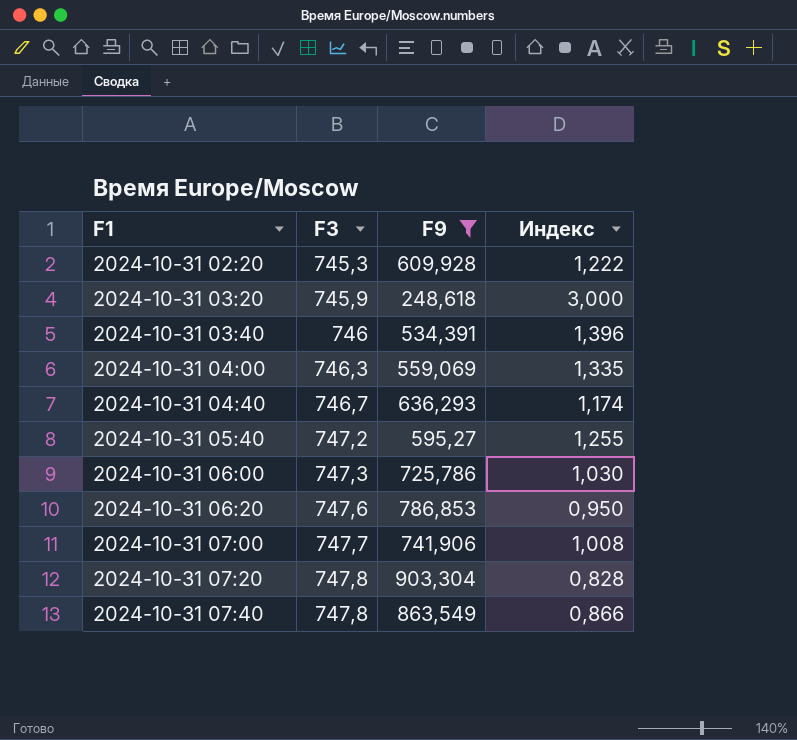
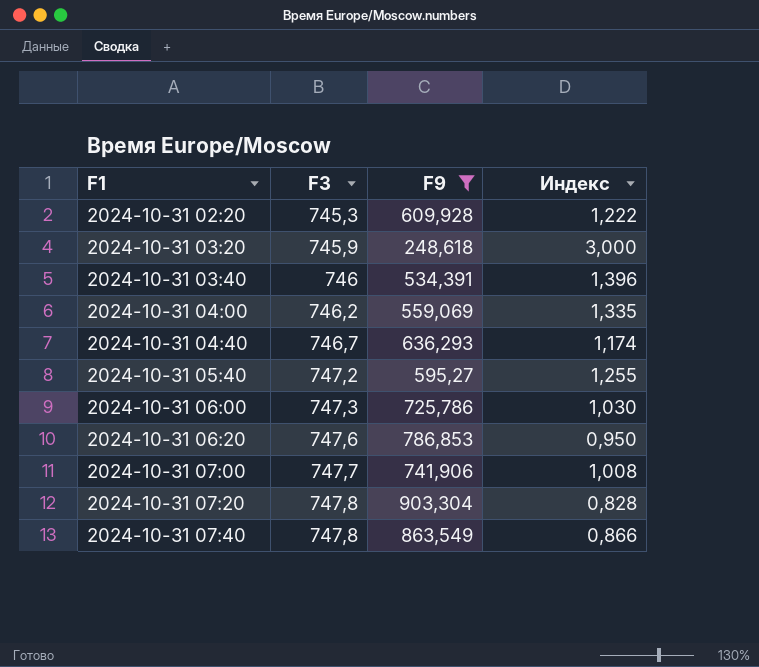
2024-10-31 04:00 | F3: 746,3 -> 746,2

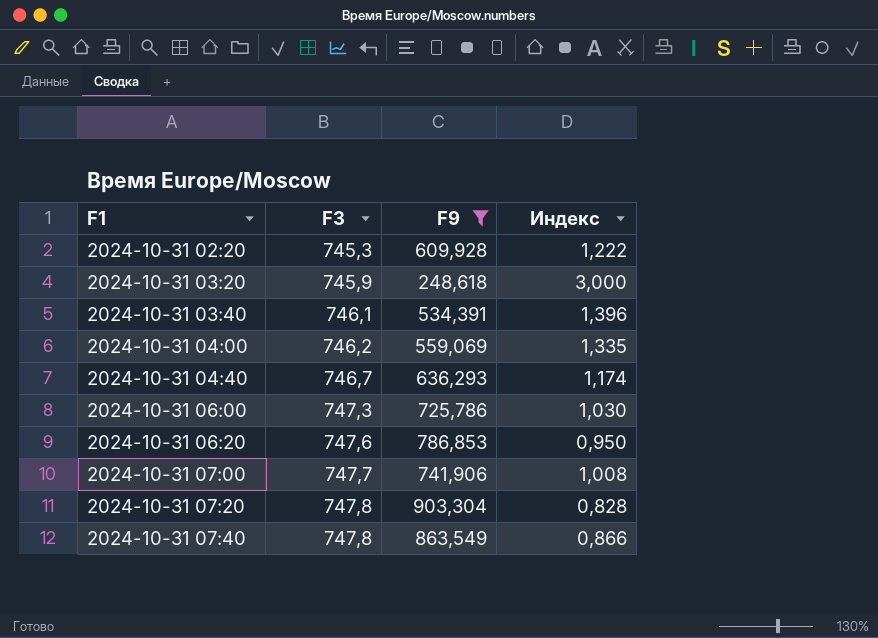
row 2024-10-31 05:40: 747,2 | 595,27 | 1,255 -> none
2024-10-31 03:40 | F3: 746 -> 746,1

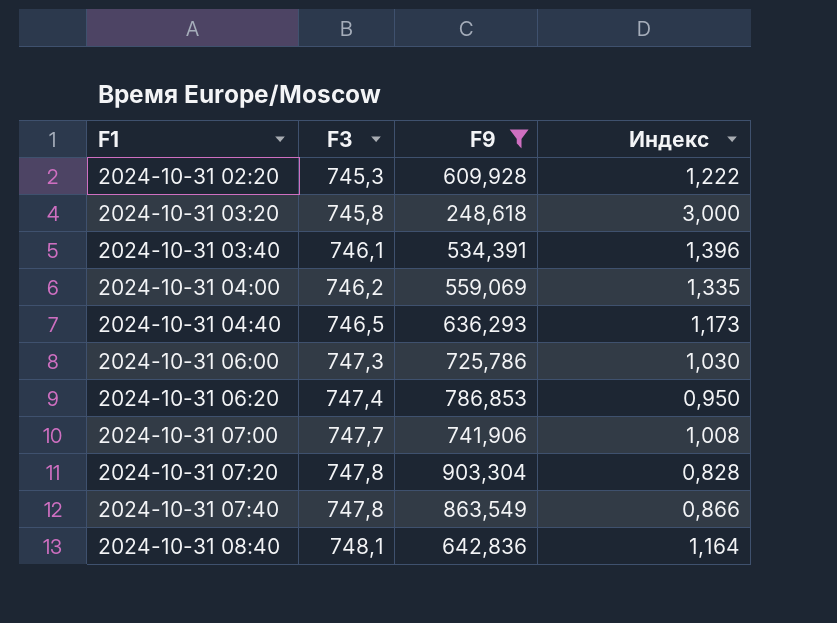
2024-10-31 03:20 | F3: 745,9 -> 745,8
2024-10-31 04:40 | F3: 746,7 -> 746,5
2024-10-31 04:40 | Индекс: 1,174 -> 1,173
2024-10-31 06:20 | F3: 747,6 -> 747,4
row 2024-10-31 08:40: none -> 748,1 | 642,836 | 1,164

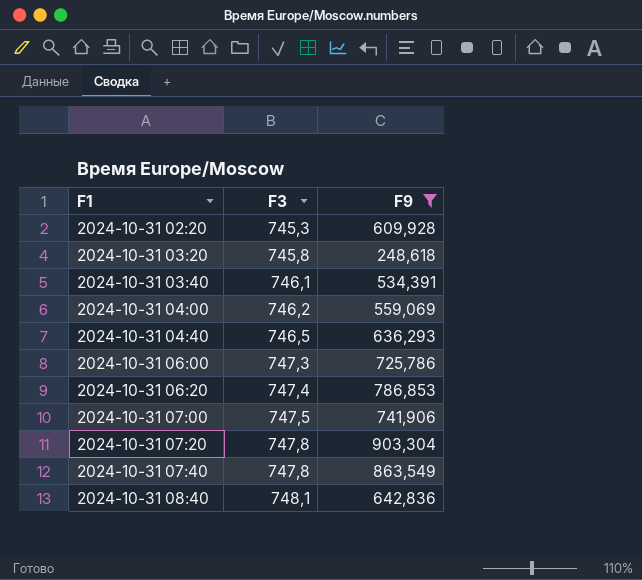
column Индекс | formula: [F3] / [F9] -> none
2024-10-31 07:00 | F3: 747,7 -> 747,5

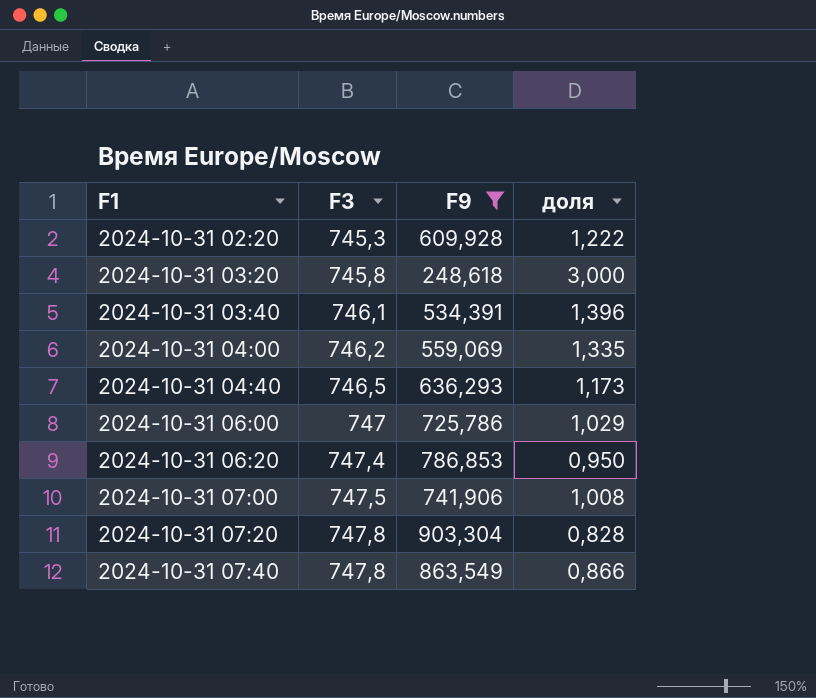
column доля | formula: none -> [F3] / [F9]
row 2024-10-31 08:40: 748,1 | 642,836 -> none
2024-10-31 06:00 | F3: 747,3 -> 747

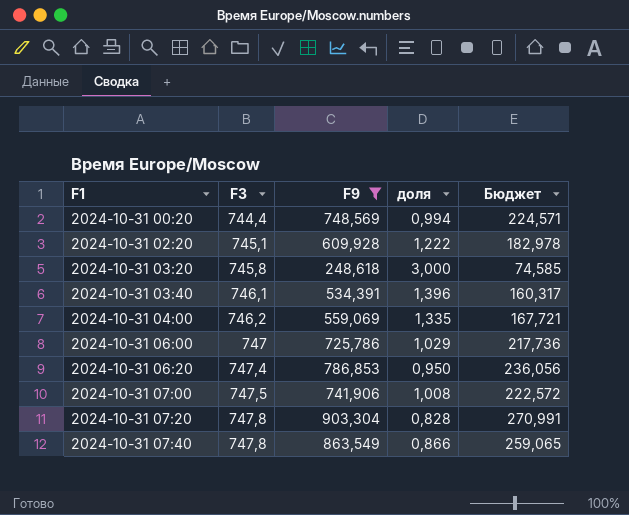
column Бюджет | formula: none -> [F9] * 0,3
row 2024-10-31 04:40: 746,5 | 636,293 | 1,173 -> none
row 2024-10-31 00:20: none -> 744,4 | 748,569 | 0,994 | 224,571
2024-10-31 02:20 | F3: 745,3 -> 745,1

